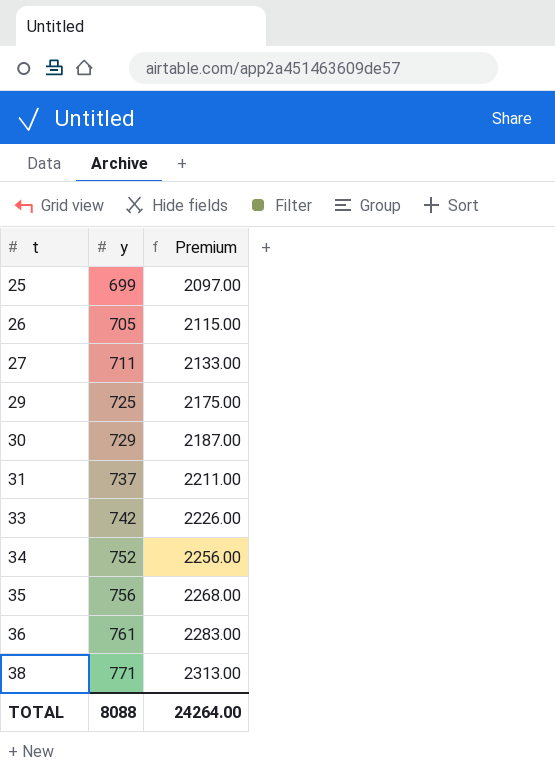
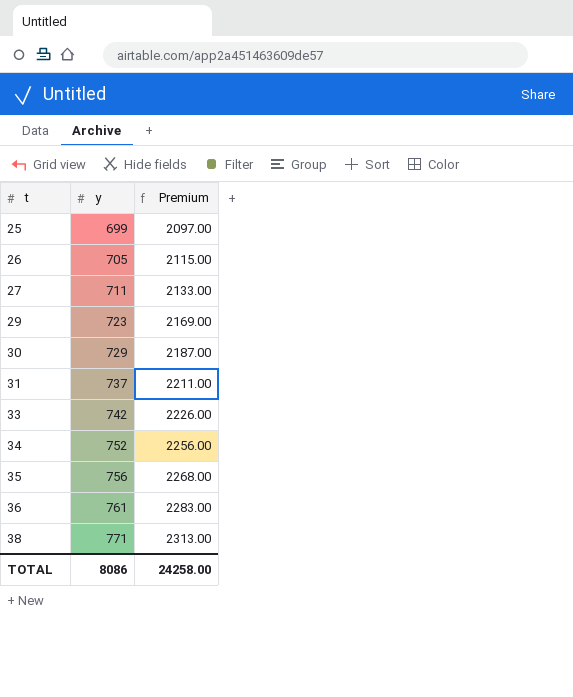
29 | y: 725 -> 723
29 | Premium: 2175.00 -> 2169.00
TOTAL | y: 8088 -> 8086
TOTAL | Premium: 24264.00 -> 24258.00

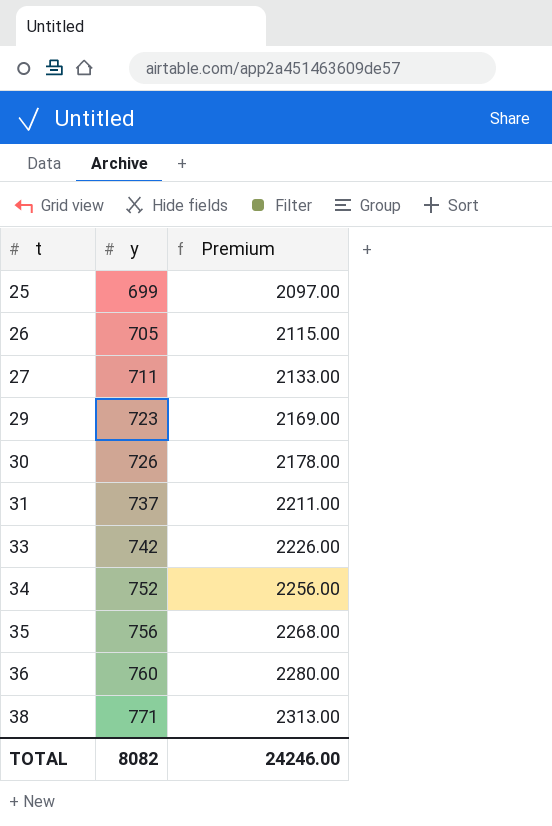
30 | y: 729 -> 726
30 | Premium: 2187.00 -> 2178.00
36 | y: 761 -> 760
36 | Premium: 2283.00 -> 2280.00
TOTAL | y: 8086 -> 8082
TOTAL | Premium: 24258.00 -> 24246.00

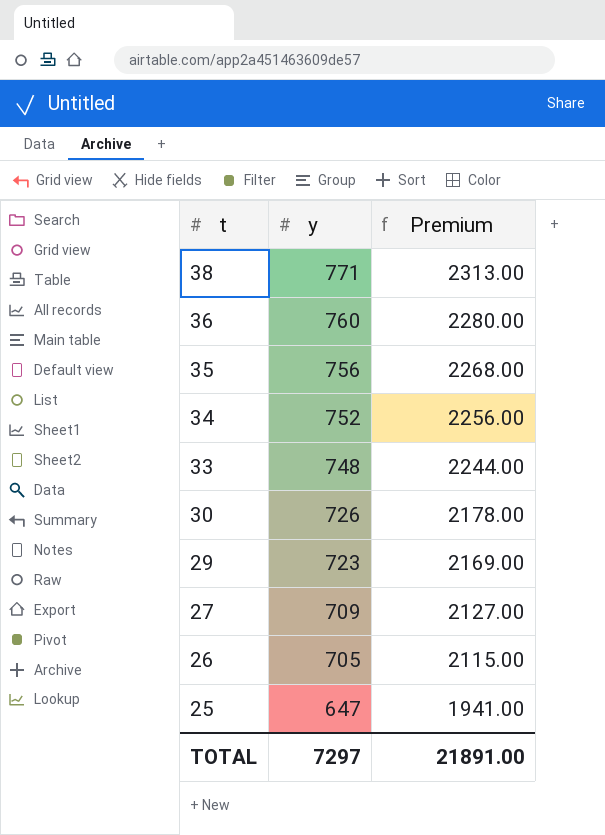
row order: t ascending -> t descending
row 31: 737 | 2211.00 -> none
33 | y: 742 -> 748
33 | Premium: 2226.00 -> 2244.00
27 | y: 711 -> 709
27 | Premium: 2133.00 -> 2127.00
25 | y: 699 -> 647
25 | Premium: 2097.00 -> 1941.00
TOTAL | y: 8082 -> 7297
TOTAL | Premium: 24246.00 -> 21891.00

